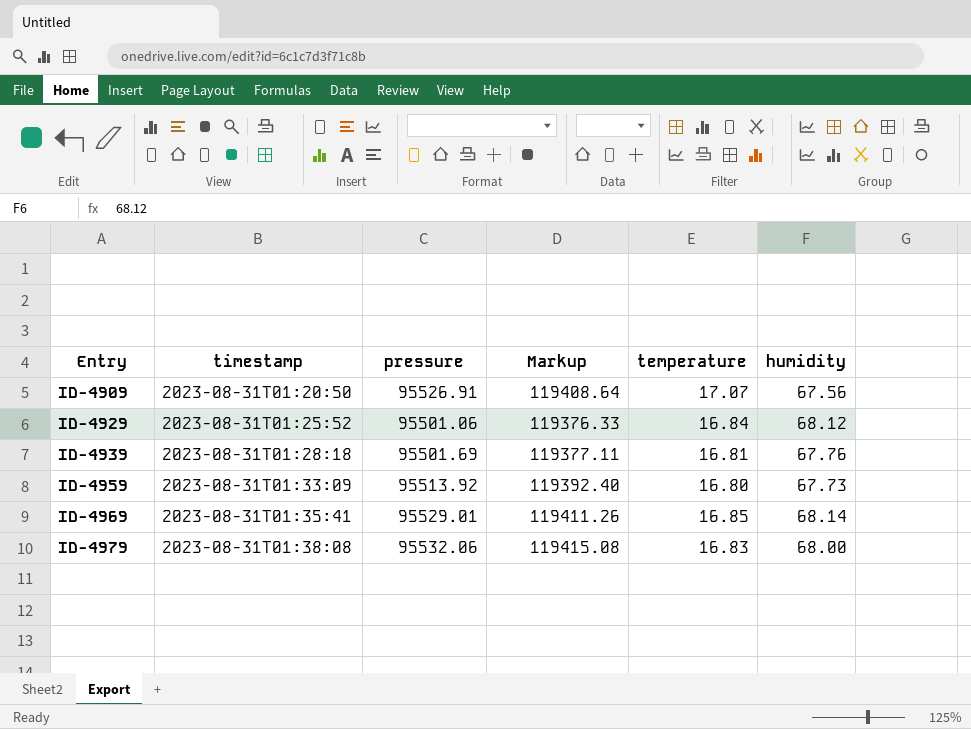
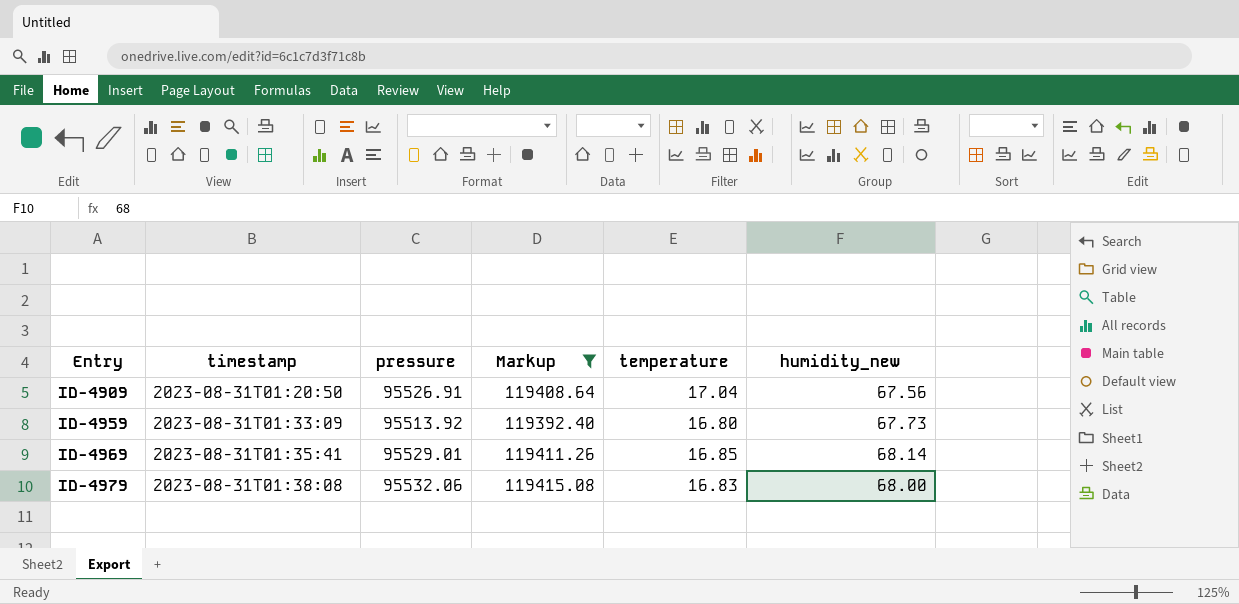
filter: none -> Markup >= 119392.40
column name: humidity -> humidity_new
ID-4909 | temperature: 17.07 -> 17.04

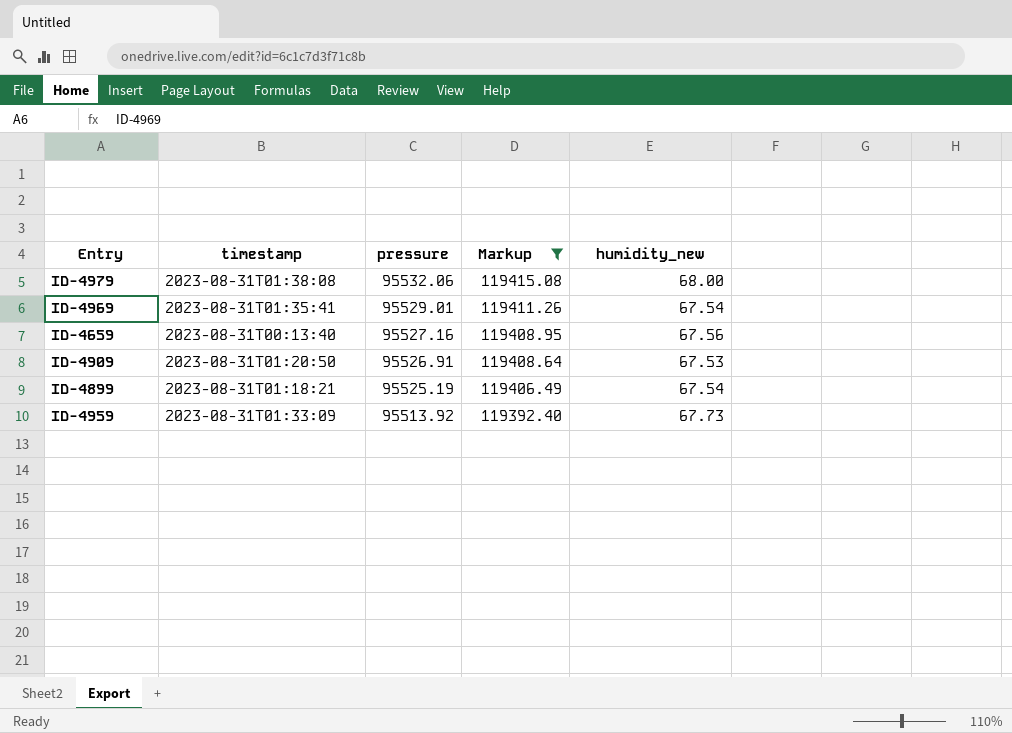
row order: Entry ascending -> pressure descending
column temperature | position: 5 -> none
ID-4969 | humidity_new: 68.14 -> 67.54
row ID-4659: none -> 2023-08-31T00:13:40 | 95527.16 | 119408.95 | 67.56
ID-4909 | humidity_new: 67.56 -> 67.53
row ID-4899: none -> 2023-08-31T01:18:21 | 95525.19 | 119406.49 | 67.54

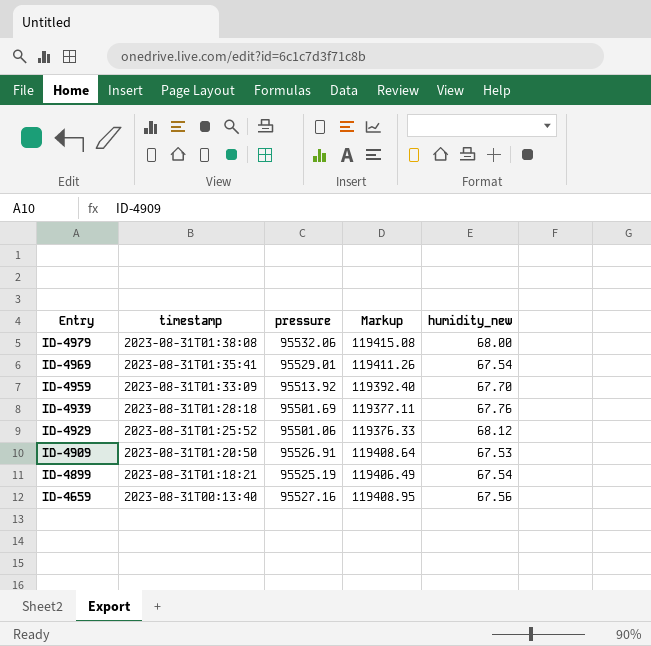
filter: Markup >= 119392.40 -> none
row order: pressure descending -> Entry descending
ID-4959 | humidity_new: 67.73 -> 67.70

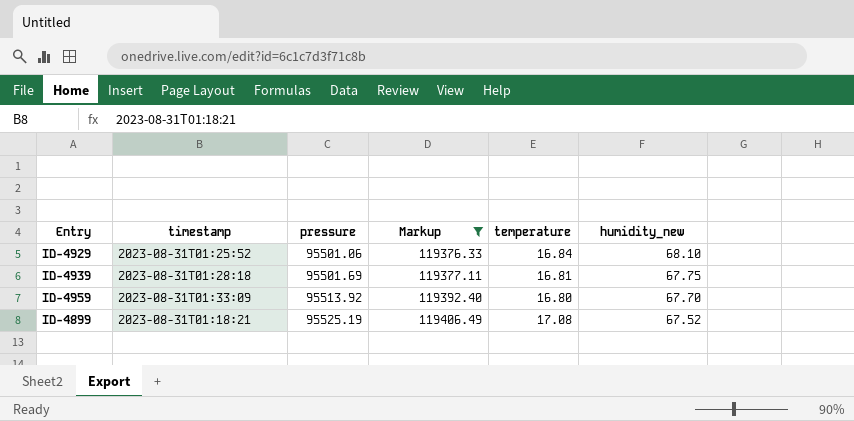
filter: none -> Markup <= 119406.49
row order: Entry descending -> pressure ascending
column temperature | position: none -> 5
ID-4929 | humidity_new: 68.12 -> 68.10
ID-4939 | humidity_new: 67.76 -> 67.75
ID-4899 | humidity_new: 67.54 -> 67.52

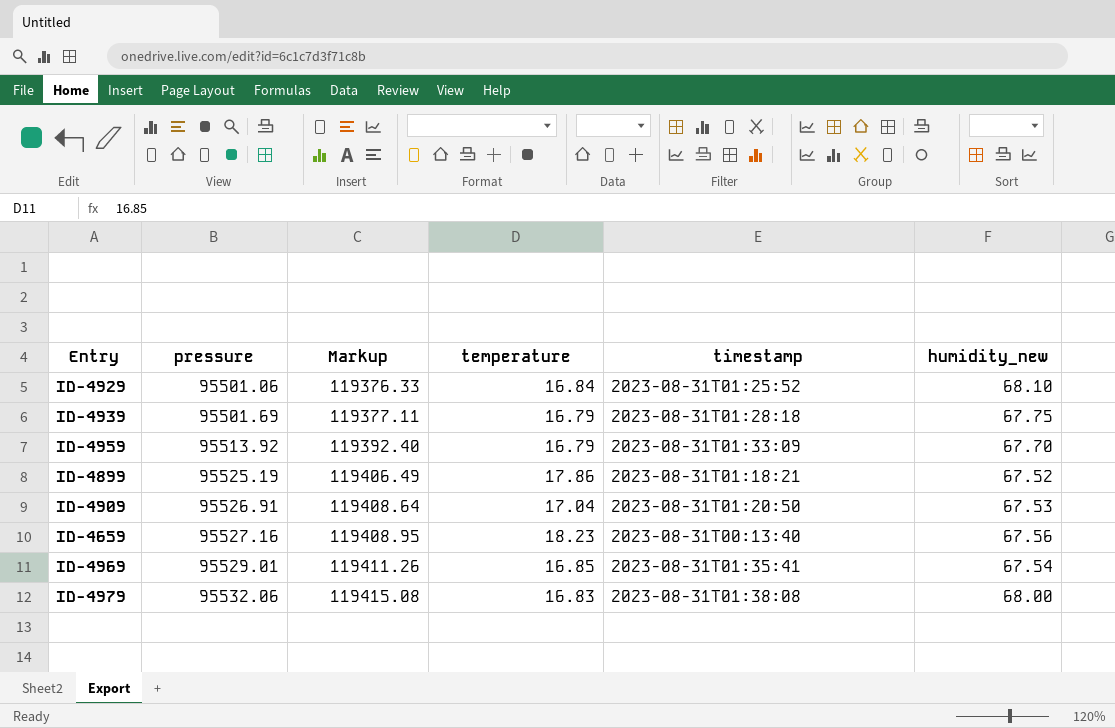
filter: Markup <= 119406.49 -> none
column timestamp | position: 2 -> 5
ID-4939 | temperature: 16.81 -> 16.79
ID-4959 | temperature: 16.80 -> 16.79
ID-4899 | temperature: 17.08 -> 17.86

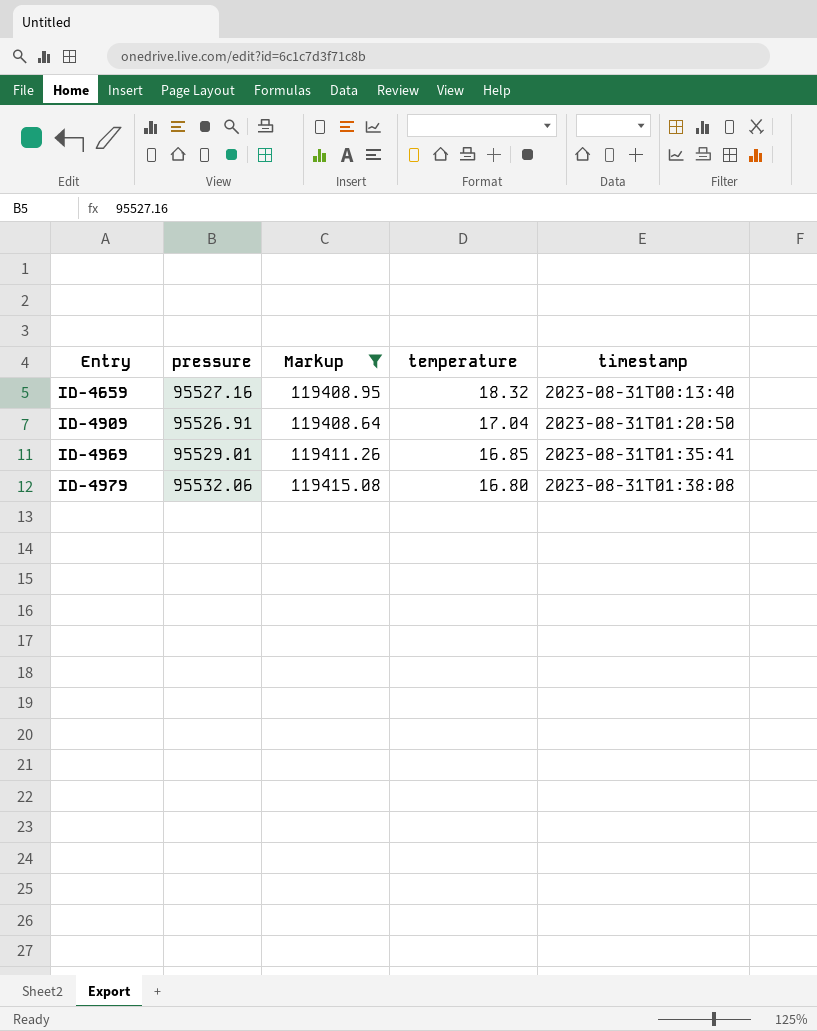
filter: none -> Markup >= 119408.64
row order: pressure ascending -> Entry ascending
column humidity_new | position: 6 -> none
ID-4659 | temperature: 18.23 -> 18.32
ID-4979 | temperature: 16.83 -> 16.80

